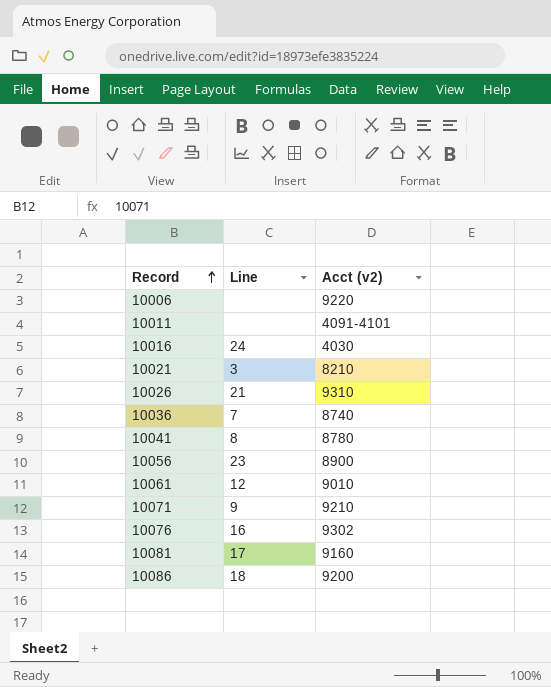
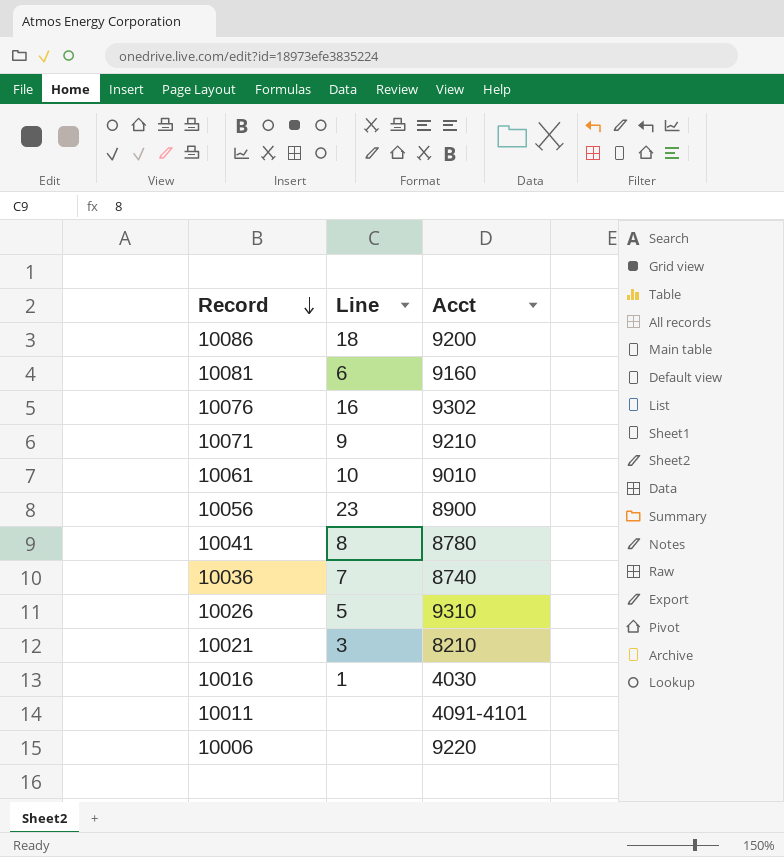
row order: Record ascending -> Record descending
column name: Acct (v2) -> Acct
10081 | Line: 17 -> 6
10061 | Line: 12 -> 10
10026 | Line: 21 -> 5
10016 | Line: 24 -> 1

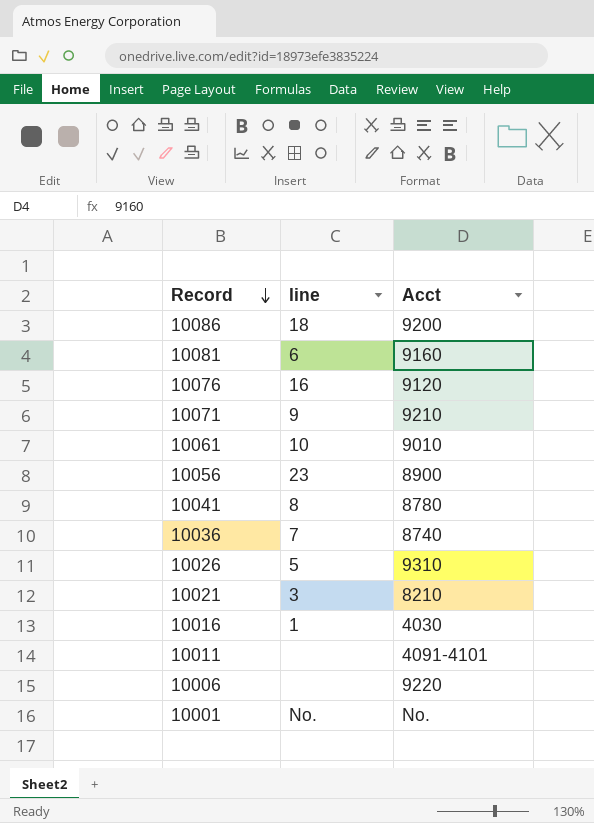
column name: Line -> line
10076 | Acct: 9302 -> 9120
row 10001: none -> No. | No.

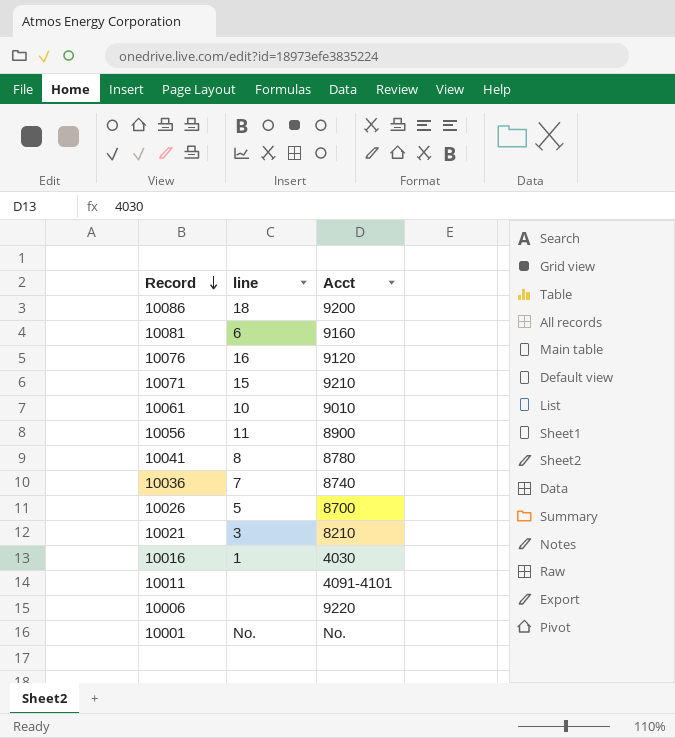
10071 | line: 9 -> 15
10056 | line: 23 -> 11
10026 | Acct: 9310 -> 8700

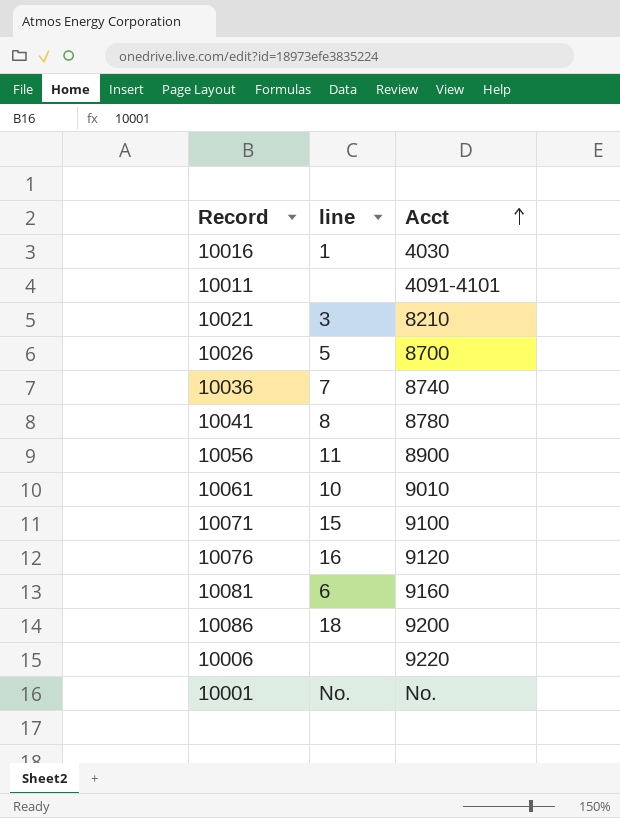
row order: Record descending -> Acct ascending
10071 | Acct: 9210 -> 9100

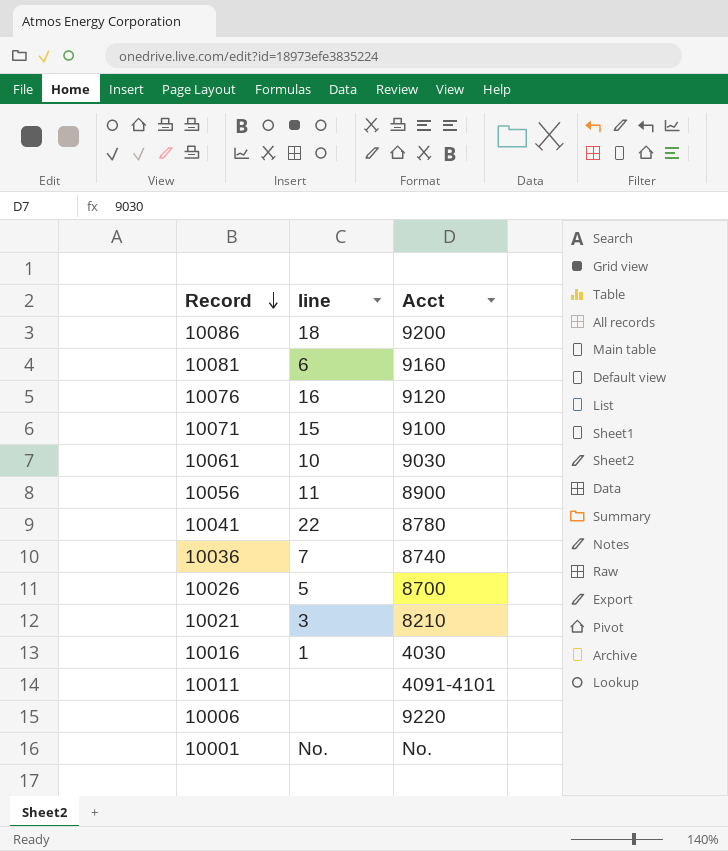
row order: Acct ascending -> Record descending
10061 | Acct: 9010 -> 9030
10041 | line: 8 -> 22

